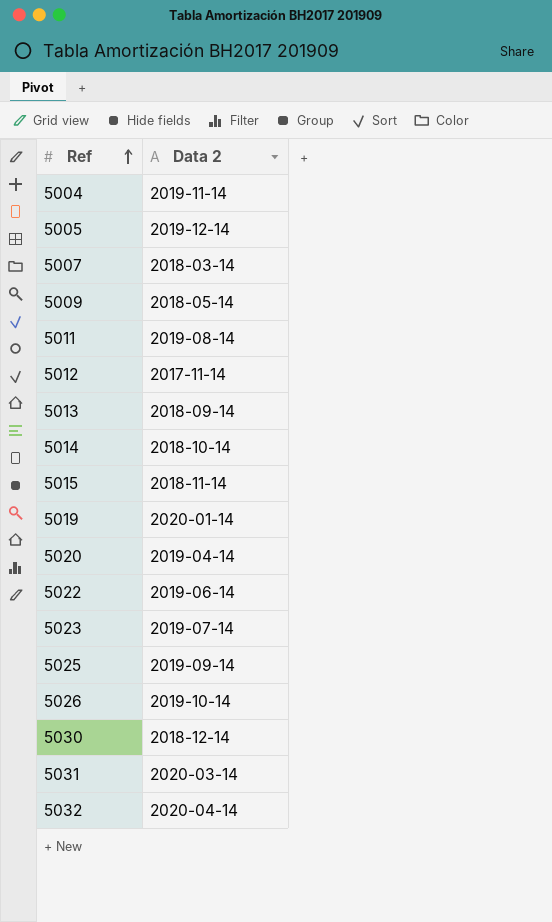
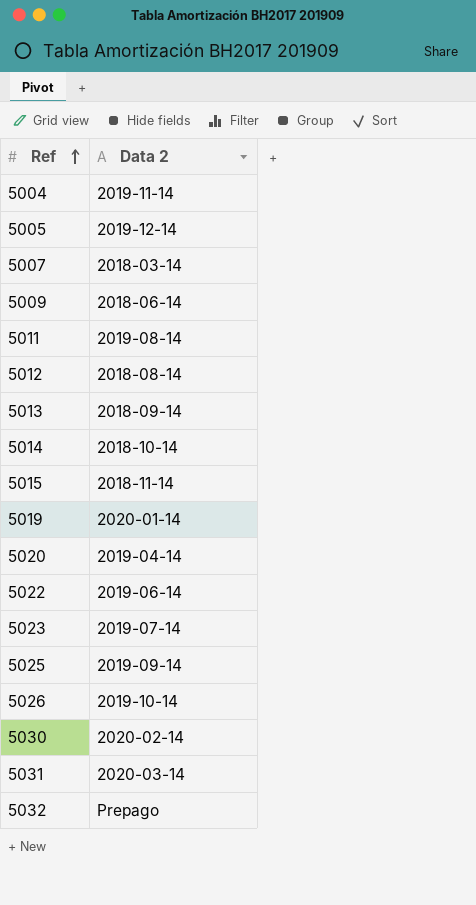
5009 | Data 2: 2018-05-14 -> 2018-06-14
5012 | Data 2: 2017-11-14 -> 2018-08-14
5030 | Data 2: 2018-12-14 -> 2020-02-14
5032 | Data 2: 2020-04-14 -> Prepago

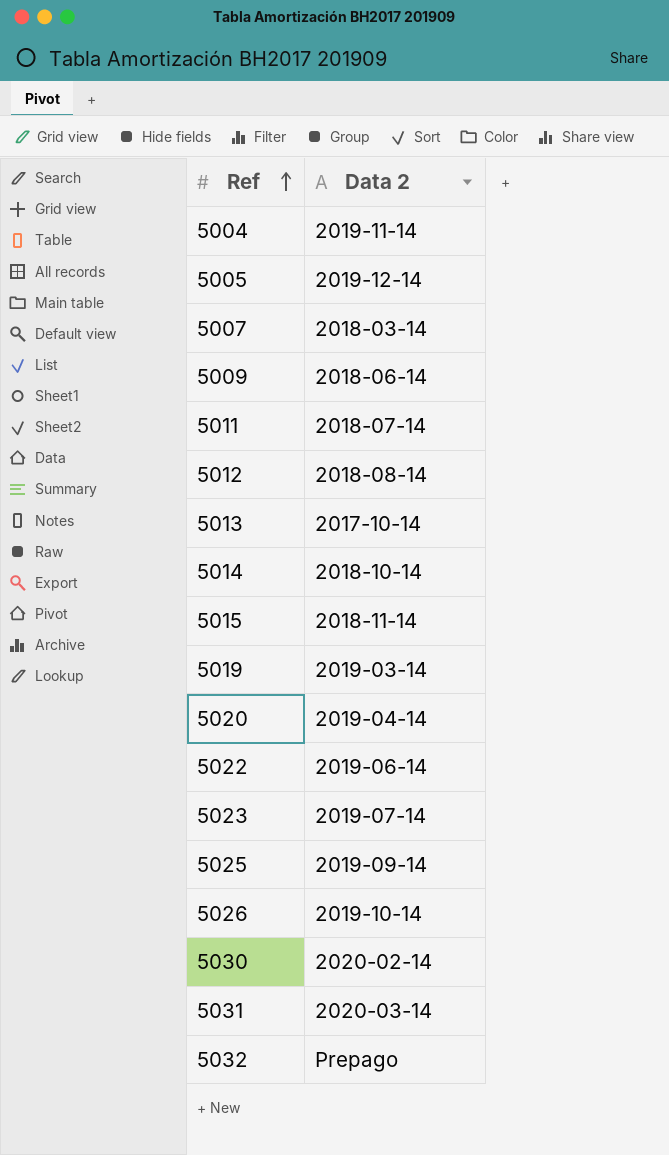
5011 | Data 2: 2019-08-14 -> 2018-07-14
5013 | Data 2: 2018-09-14 -> 2017-10-14
5019 | Data 2: 2020-01-14 -> 2019-03-14

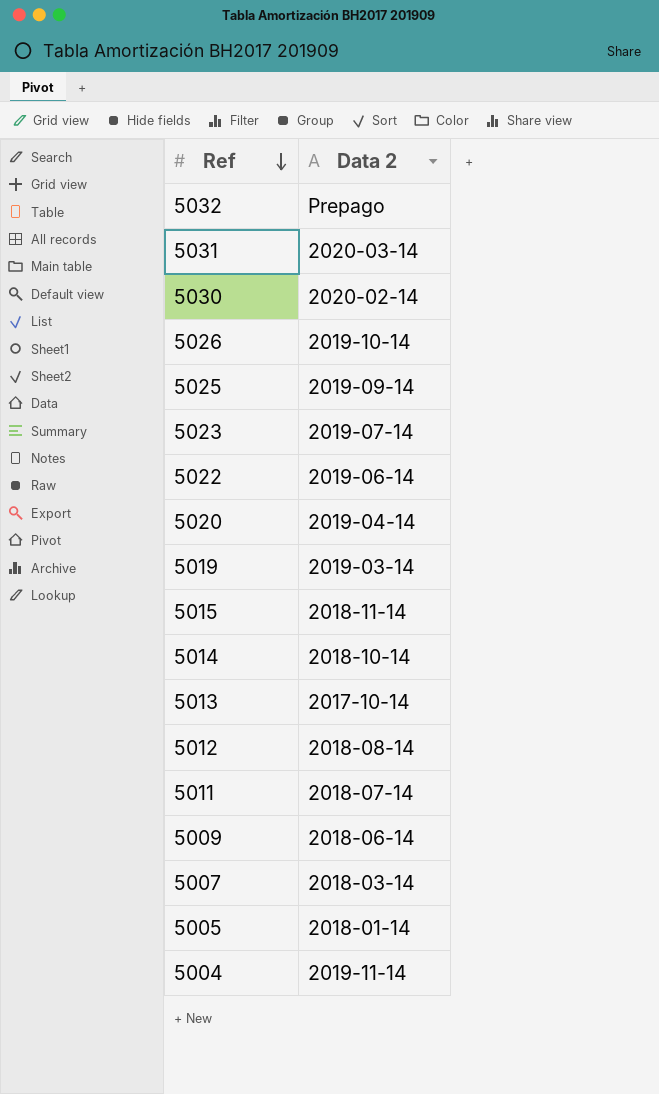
row order: Ref ascending -> Ref descending
5005 | Data 2: 2019-12-14 -> 2018-01-14

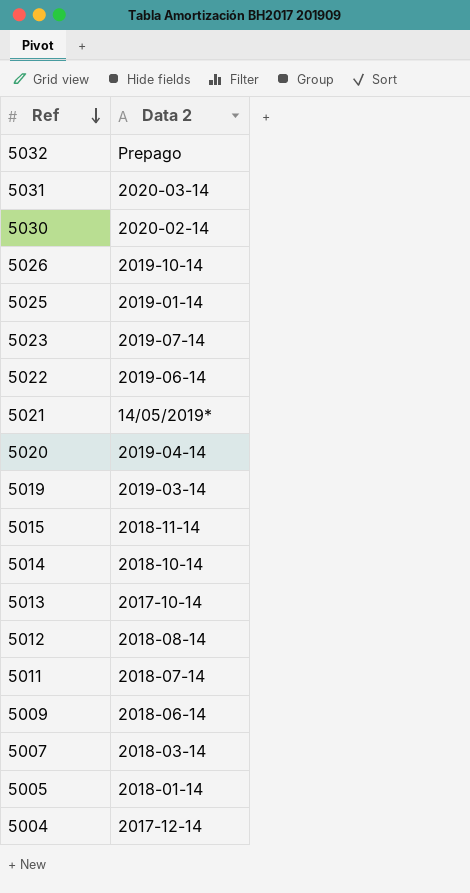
5025 | Data 2: 2019-09-14 -> 2019-01-14
row 5021: none -> 14/05/2019*
5004 | Data 2: 2019-11-14 -> 2017-12-14

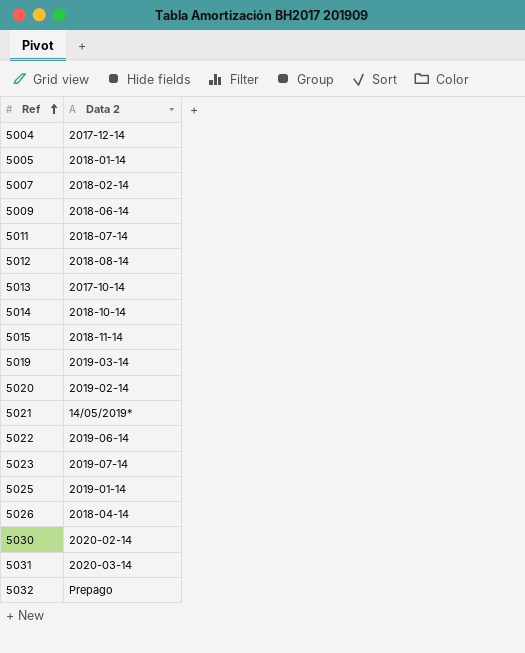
row order: Ref descending -> Ref ascending
5007 | Data 2: 2018-03-14 -> 2018-02-14
5020 | Data 2: 2019-04-14 -> 2019-02-14
5026 | Data 2: 2019-10-14 -> 2018-04-14

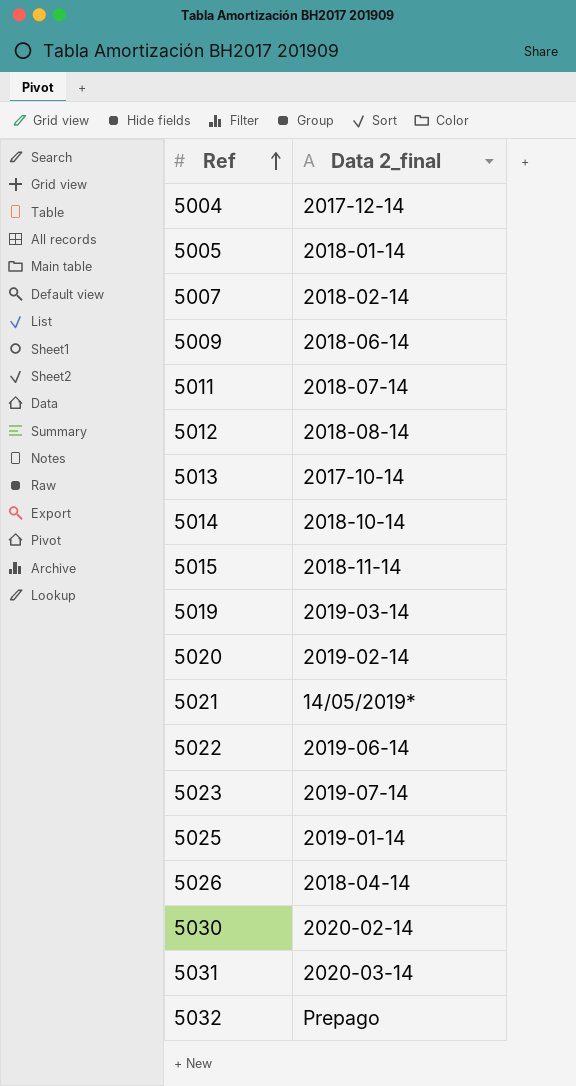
column name: Data 2 -> Data 2_final

